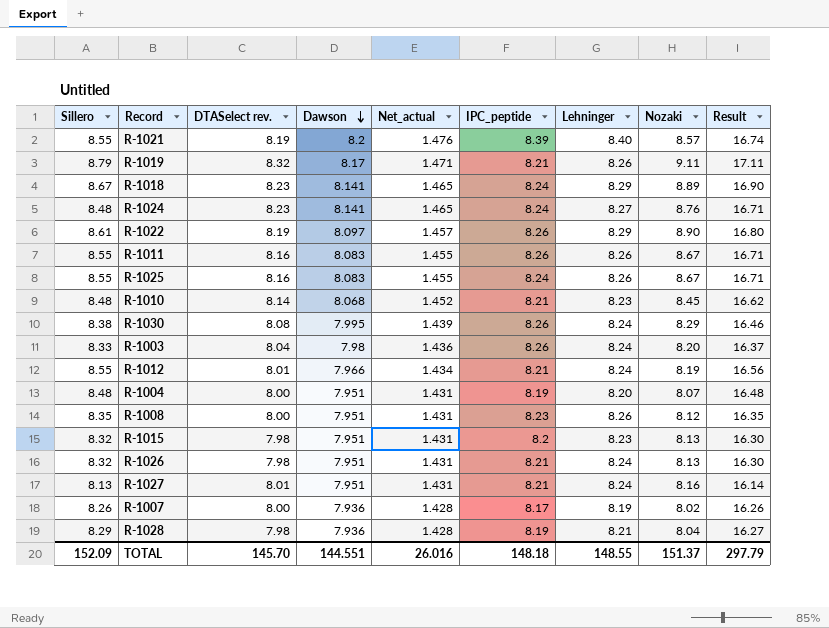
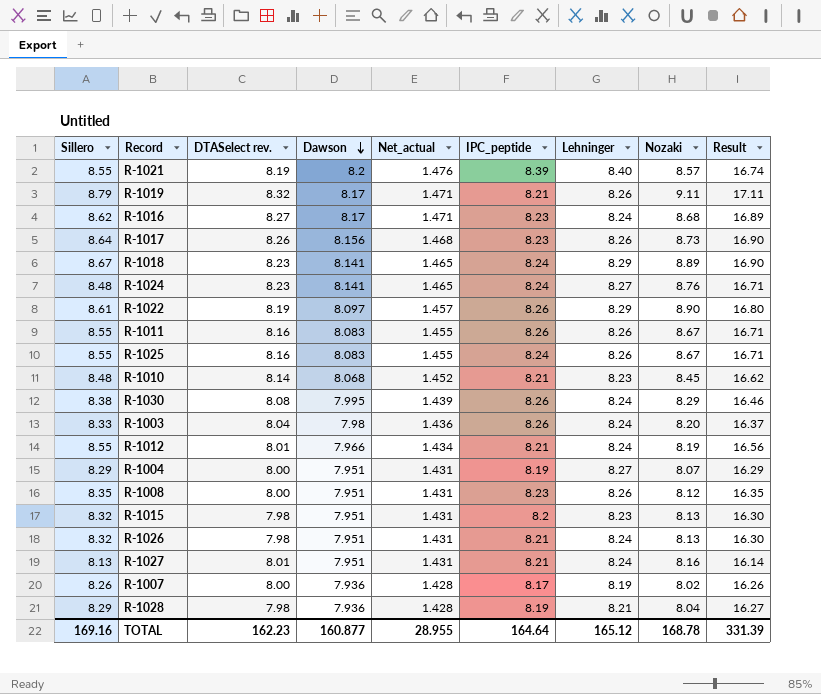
row R-1016: none -> 8.62 | 8.27 | 8.17 | 1.471 | 8.23 | 8.24 | 8.68 | 16.89
row R-1017: none -> 8.64 | 8.26 | 8.156 | 1.468 | 8.23 | 8.26 | 8.73 | 16.90
R-1004 | Sillero: 8.48 -> 8.29
R-1004 | Lehninger: 8.20 -> 8.27
R-1004 | Result: 16.48 -> 16.29
TOTAL | Sillero: 152.09 -> 169.16
TOTAL | DTASelect rev.: 145.70 -> 162.23
TOTAL | Dawson: 144.551 -> 160.877
TOTAL | Net_actual: 26.016 -> 28.955
TOTAL | IPC_peptide: 148.18 -> 164.64
TOTAL | Lehninger: 148.55 -> 165.12
TOTAL | Nozaki: 151.37 -> 168.78
TOTAL | Result: 297.79 -> 331.39

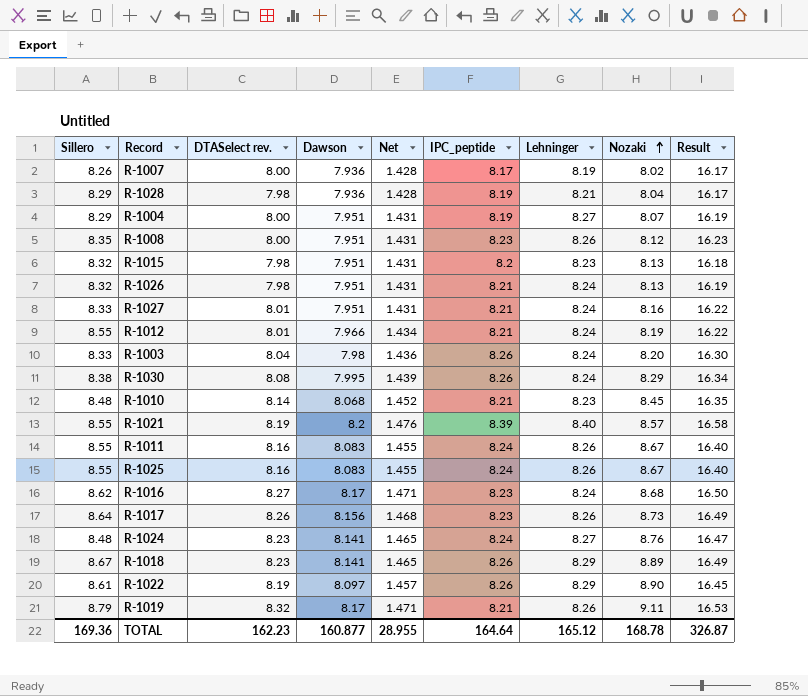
row order: Dawson descending -> Nozaki ascending
column name: Net_actual -> Net
column Result | formula: [Sillero] + [DTASelect rev.] -> [DTASelect rev.] + [IPC_peptide]
R-1027 | Sillero: 8.13 -> 8.33
R-1011 | IPC_peptide: 8.26 -> 8.24
R-1018 | IPC_peptide: 8.24 -> 8.26
TOTAL | Sillero: 169.16 -> 169.36
TOTAL | Result: 331.39 -> 326.87

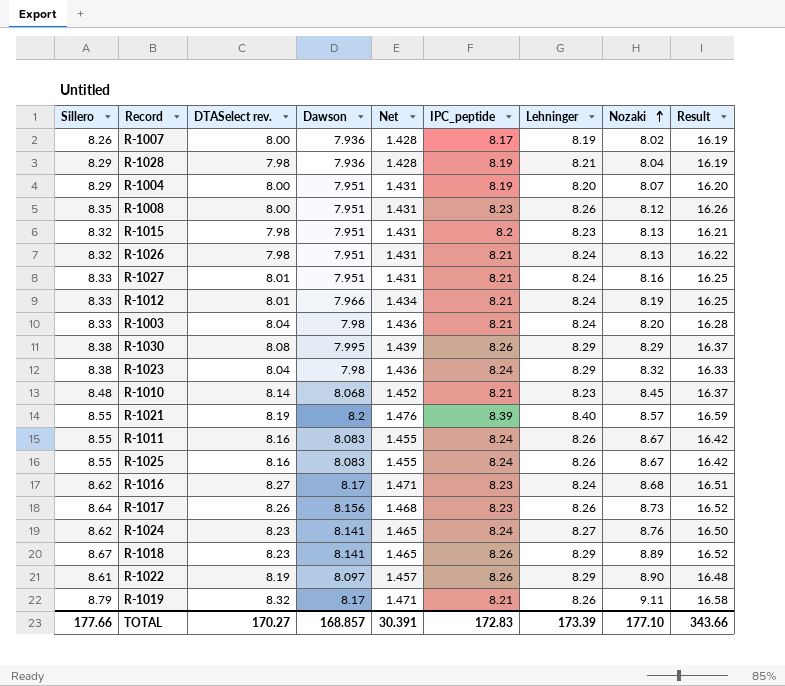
column Result | formula: [DTASelect rev.] + [IPC_peptide] -> [DTASelect rev.] + [Lehninger]
R-1004 | Lehninger: 8.27 -> 8.20
R-1012 | Sillero: 8.55 -> 8.33
R-1003 | IPC_peptide: 8.26 -> 8.21
R-1030 | Lehninger: 8.24 -> 8.29
row R-1023: none -> 8.38 | 8.04 | 7.98 | 1.436 | 8.24 | 8.29 | 8.32 | 16.33
R-1024 | Sillero: 8.48 -> 8.62
TOTAL | Sillero: 169.36 -> 177.66
TOTAL | DTASelect rev.: 162.23 -> 170.27
TOTAL | Dawson: 160.877 -> 168.857
TOTAL | Net: 28.955 -> 30.391
TOTAL | IPC_peptide: 164.64 -> 172.83
TOTAL | Lehninger: 165.12 -> 173.39
TOTAL | Nozaki: 168.78 -> 177.10
TOTAL | Result: 326.87 -> 343.66

